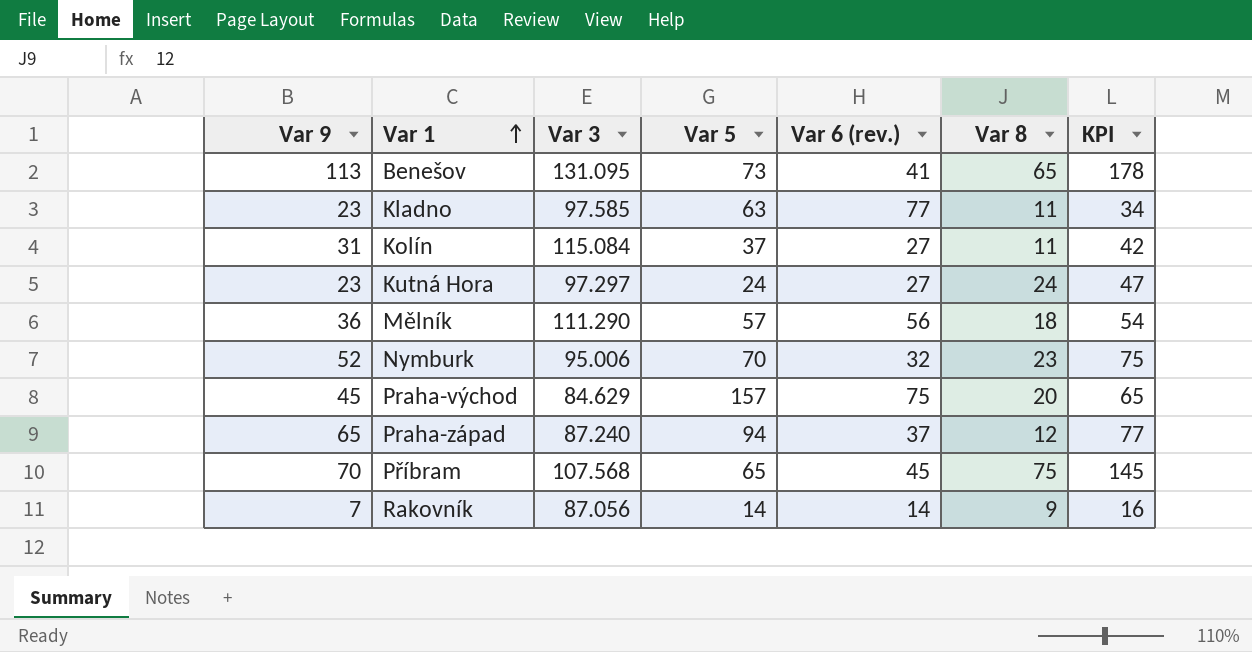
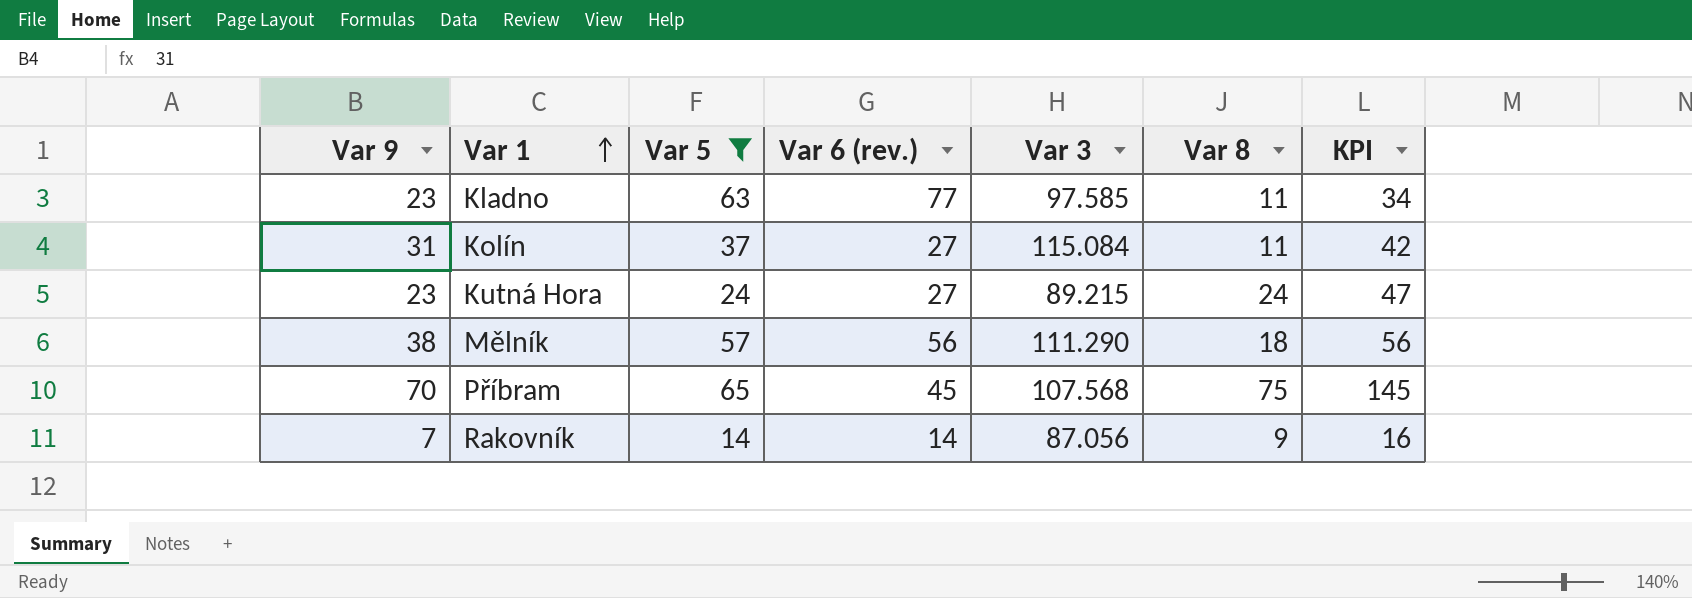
filter: none -> Var 5 <= 65
column Var 3 | position: 3 -> 5
Kutná Hora | Var 3: 97.297 -> 89.215
Mělník | Var 9: 36 -> 38
Mělník | KPI: 54 -> 56

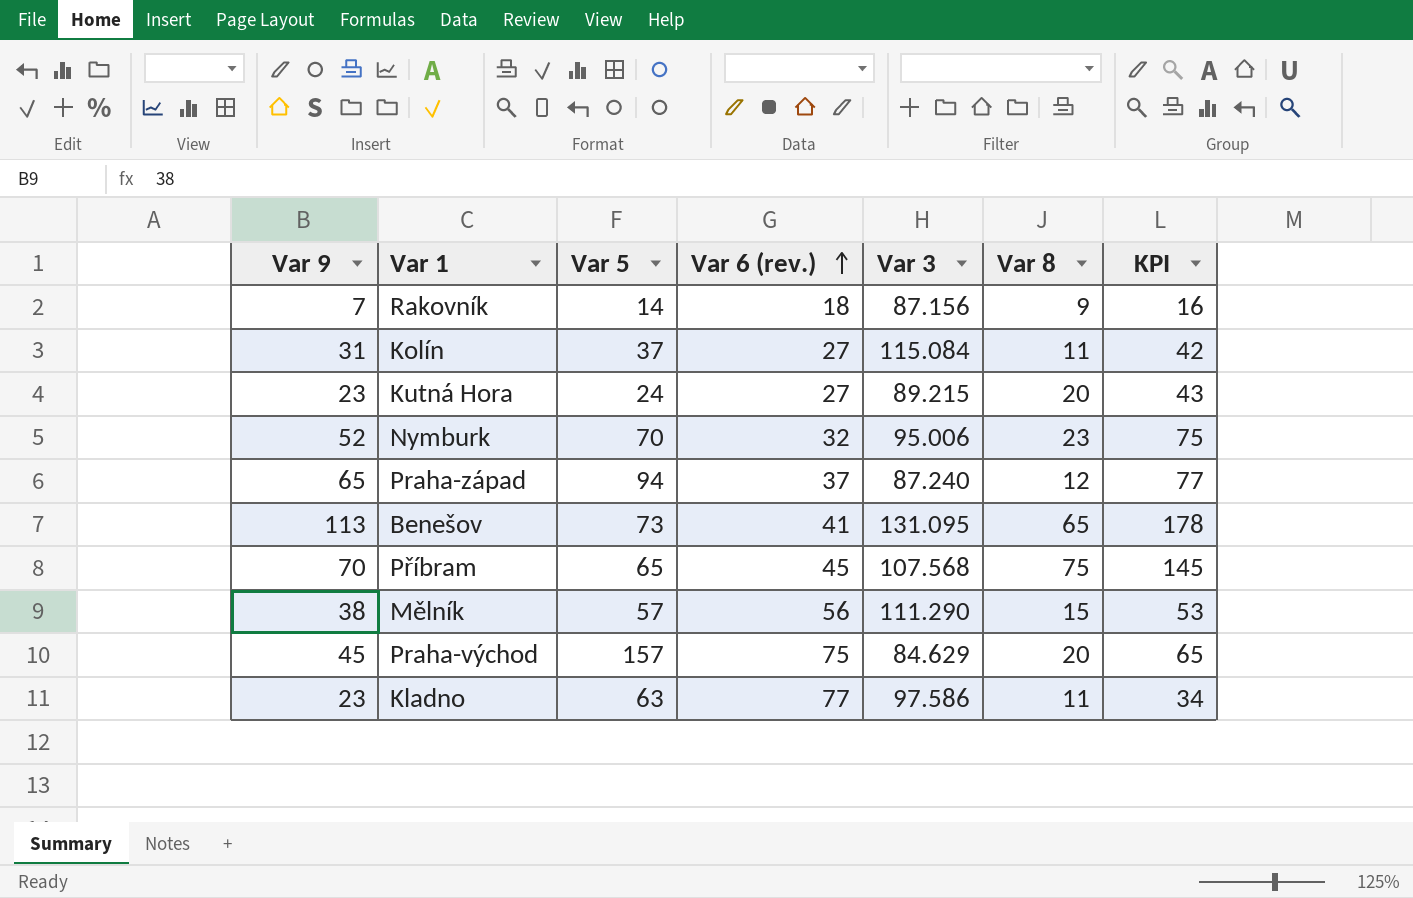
filter: Var 5 <= 65 -> none
row order: Var 1 ascending -> Var 6 (rev.) ascending
Rakovník | Var 6 (rev.): 14 -> 18
Rakovník | Var 3: 87.056 -> 87.156
Kutná Hora | Var 8: 24 -> 20
Kutná Hora | KPI: 47 -> 43
Mělník | Var 8: 18 -> 15
Mělník | KPI: 56 -> 53
Kladno | Var 3: 97.585 -> 97.586

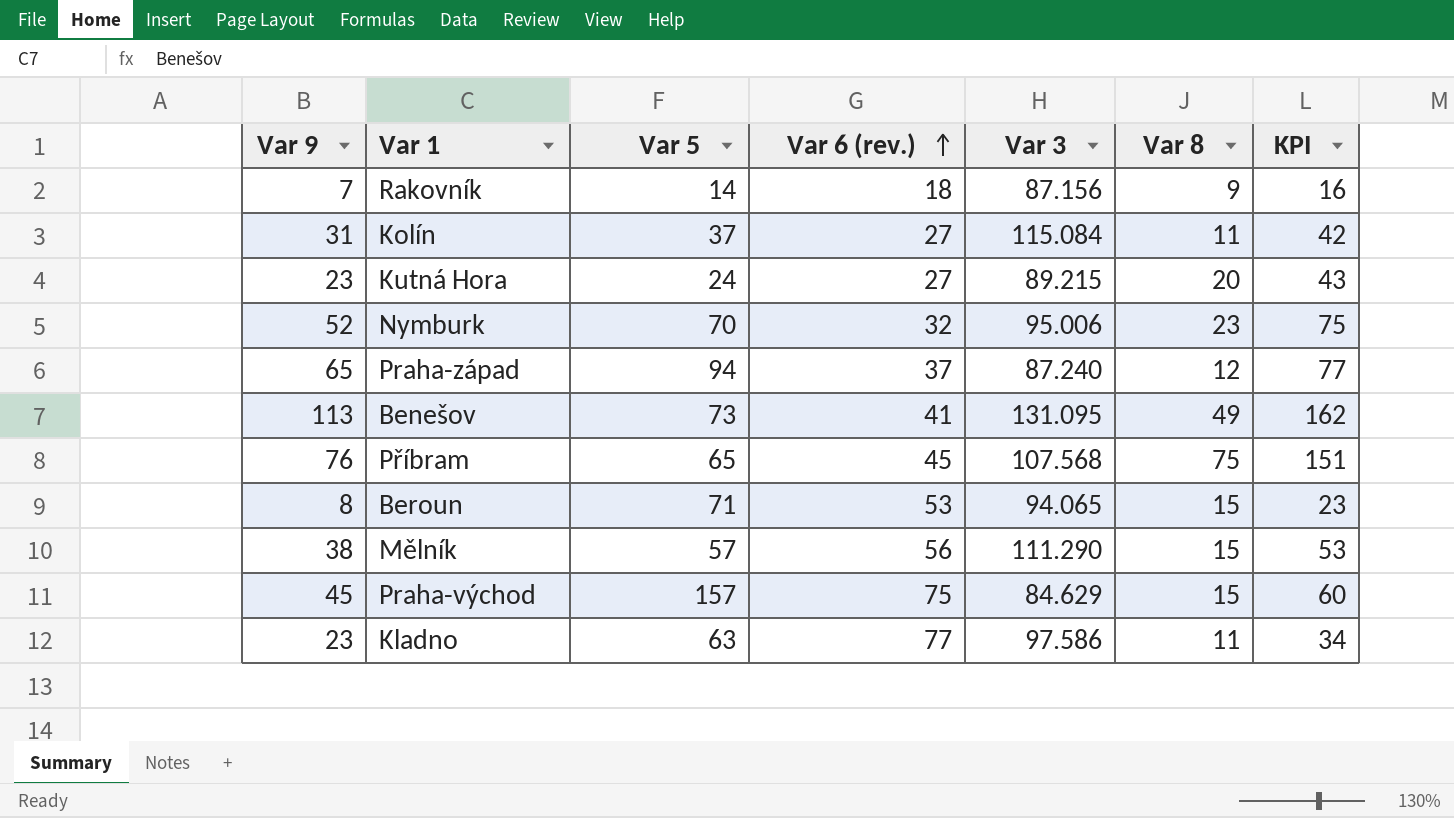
Benešov | Var 8: 65 -> 49
Benešov | KPI: 178 -> 162
Příbram | Var 9: 70 -> 76
Příbram | KPI: 145 -> 151
row Beroun: none -> 8 | 71 | 53 | 94.065 | 15 | 23
Praha-východ | Var 8: 20 -> 15
Praha-východ | KPI: 65 -> 60

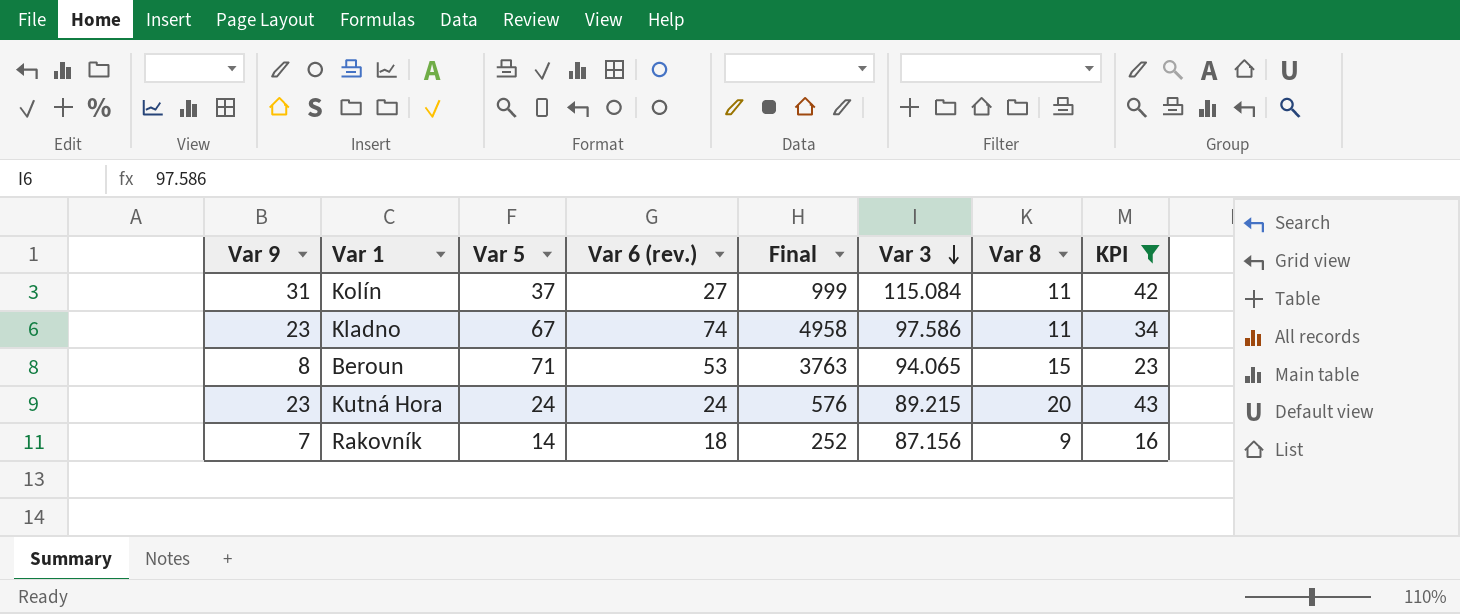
filter: none -> KPI <= 43
row order: Var 6 (rev.) ascending -> Var 3 descending
column Final | formula: none -> [Var 5] * [Var 6 (rev.)]
Kladno | Var 5: 63 -> 67
Kladno | Var 6 (rev.): 77 -> 74
Kutná Hora | Var 6 (rev.): 27 -> 24

